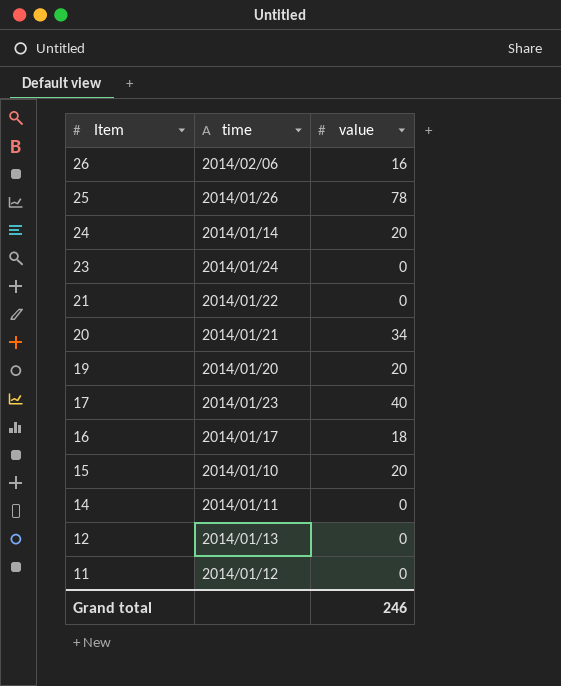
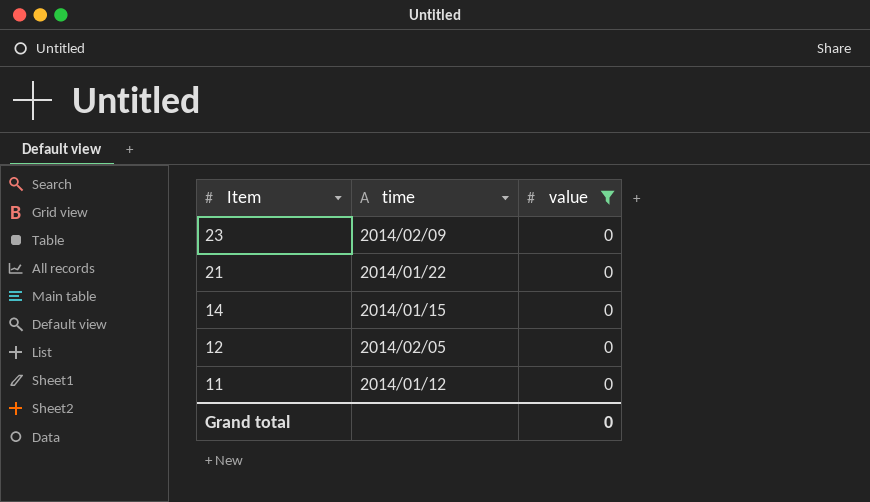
filter: none -> value = 0
23 | time: 2014/01/24 -> 2014/02/09
14 | time: 2014/01/11 -> 2014/01/15
12 | time: 2014/01/13 -> 2014/02/05
Grand total | value: 246 -> 0

